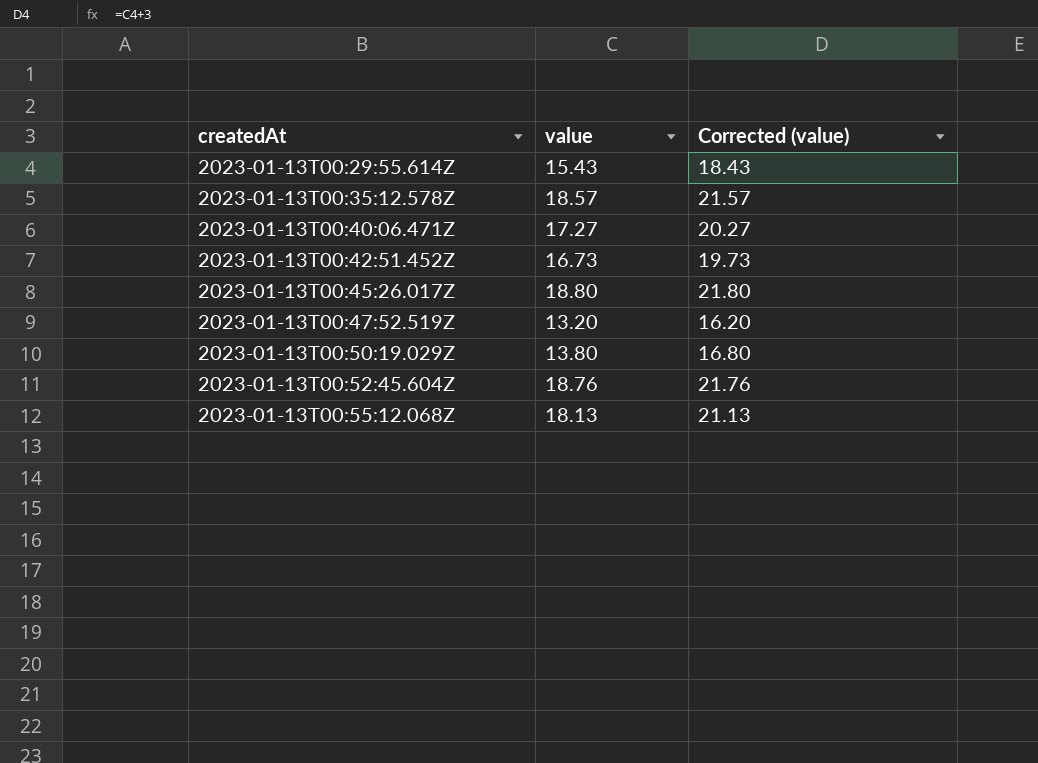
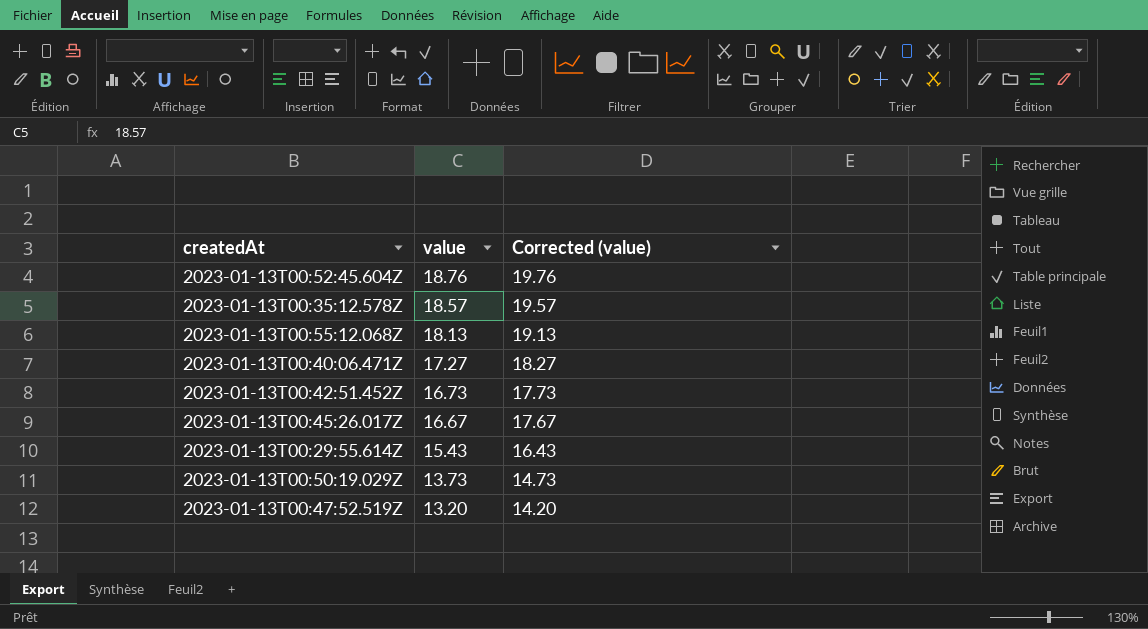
row order: createdAt ascending -> value descending
column Corrected (value) | formula: [value] + 3 -> [value] + 1
2023-01-13T00:45:26.017Z | value: 18.80 -> 16.67
2023-01-13T00:50:19.029Z | value: 13.80 -> 13.73

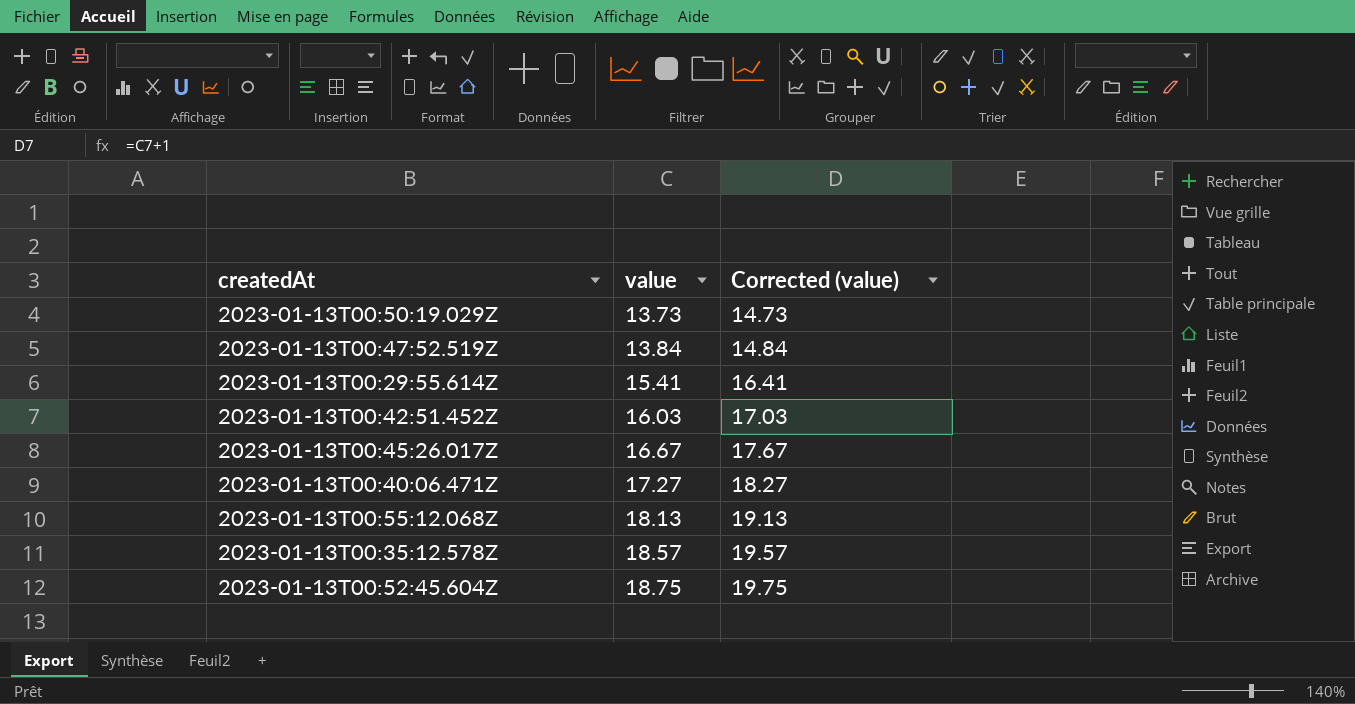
row order: value descending -> value ascending
2023-01-13T00:47:52.519Z | value: 13.20 -> 13.84
2023-01-13T00:47:52.519Z | Corrected (value): 14.20 -> 14.84
2023-01-13T00:29:55.614Z | value: 15.43 -> 15.41
2023-01-13T00:29:55.614Z | Corrected (value): 16.43 -> 16.41
2023-01-13T00:42:51.452Z | value: 16.73 -> 16.03
2023-01-13T00:42:51.452Z | Corrected (value): 17.73 -> 17.03
2023-01-13T00:52:45.604Z | value: 18.76 -> 18.75
2023-01-13T00:52:45.604Z | Corrected (value): 19.76 -> 19.75

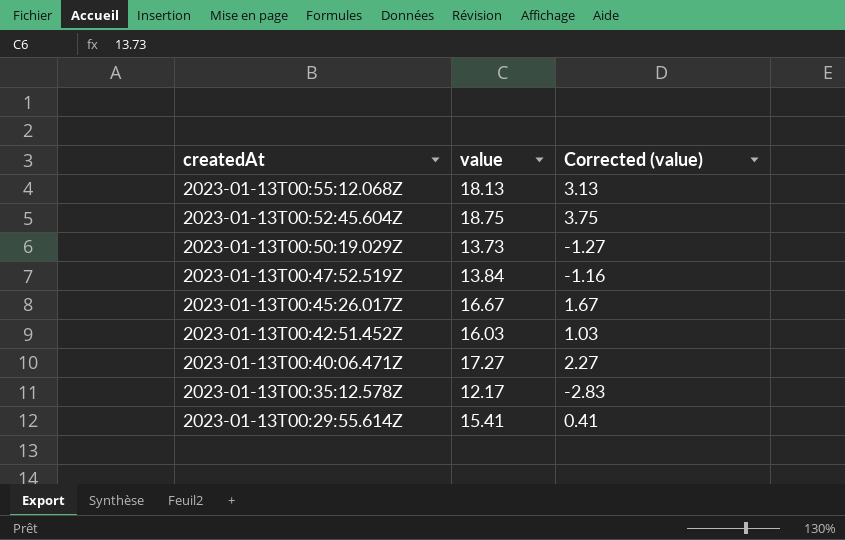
row order: value ascending -> createdAt descending
column Corrected (value) | formula: [value] + 1 -> [value] - 15
2023-01-13T00:35:12.578Z | value: 18.57 -> 12.17

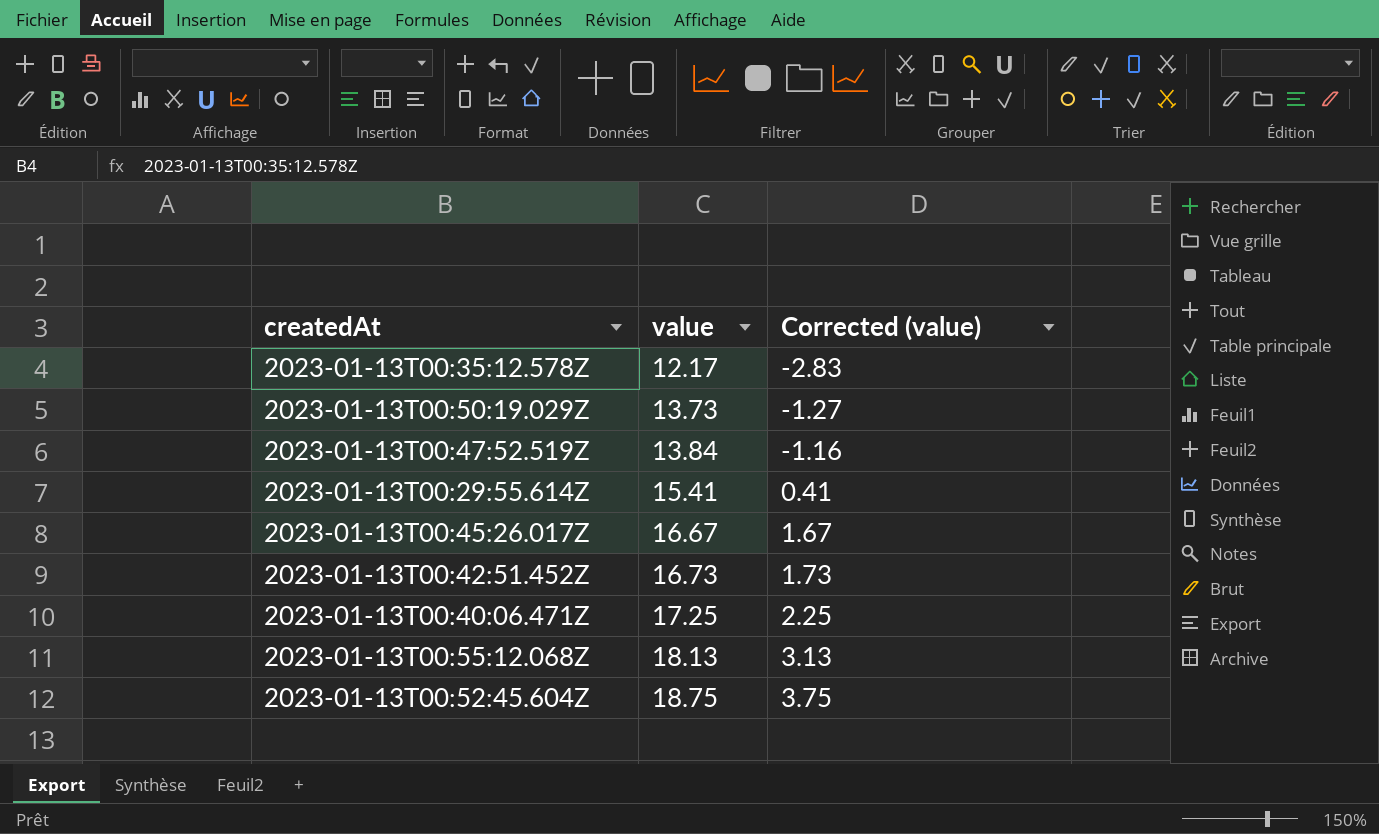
row order: createdAt descending -> value ascending
2023-01-13T00:42:51.452Z | value: 16.03 -> 16.73
2023-01-13T00:42:51.452Z | Corrected (value): 1.03 -> 1.73
2023-01-13T00:40:06.471Z | value: 17.27 -> 17.25
2023-01-13T00:40:06.471Z | Corrected (value): 2.27 -> 2.25

